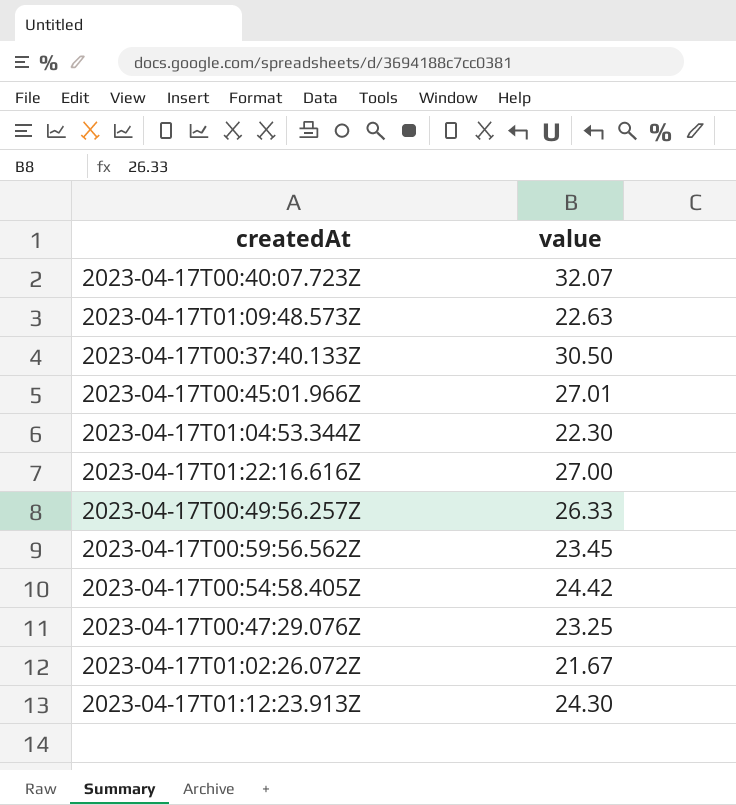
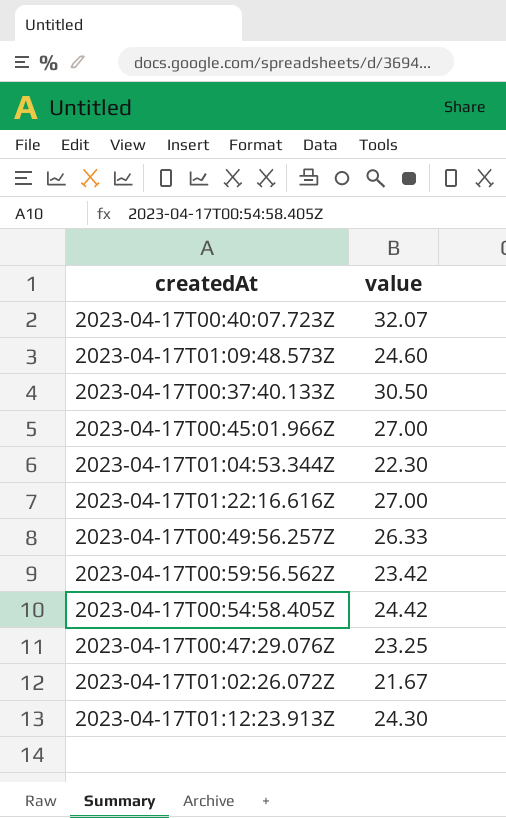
2023-04-17T01:09:48.573Z | value: 22.63 -> 24.60
2023-04-17T00:45:01.966Z | value: 27.01 -> 27.00
2023-04-17T00:59:56.562Z | value: 23.45 -> 23.42

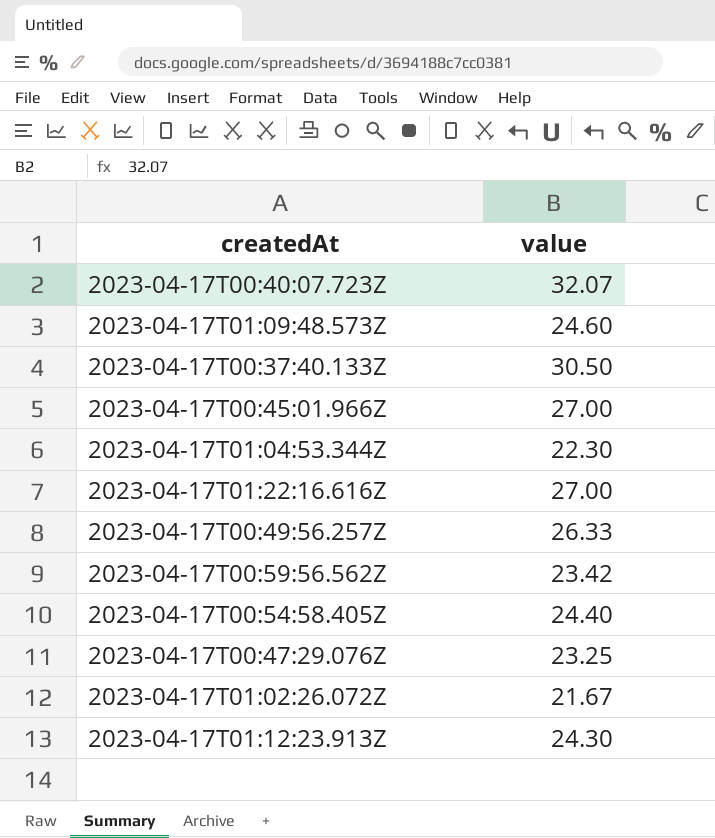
2023-04-17T00:54:58.405Z | value: 24.42 -> 24.40

